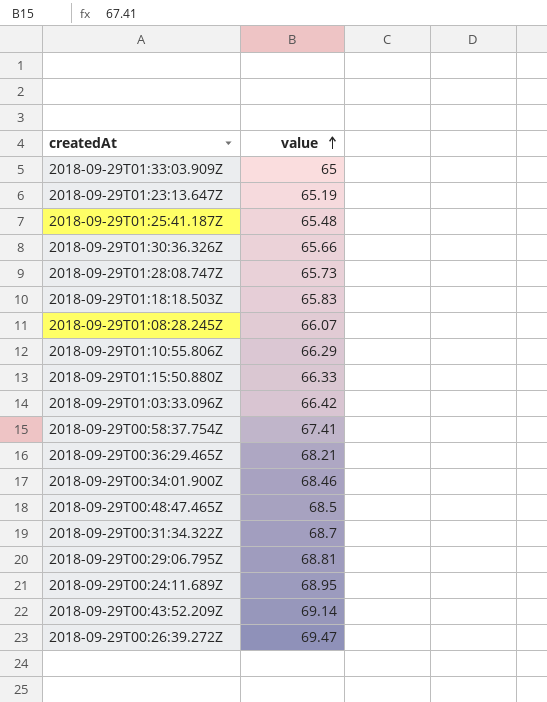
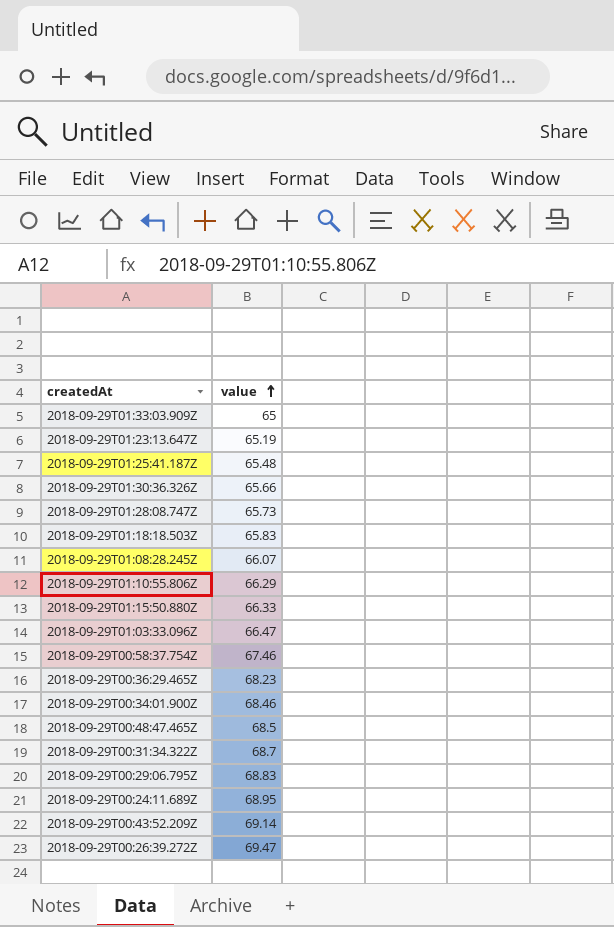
2018-09-29T01:03:33.096Z | value: 66.42 -> 66.47
2018-09-29T00:58:37.754Z | value: 67.41 -> 67.46
2018-09-29T00:36:29.465Z | value: 68.21 -> 68.23
2018-09-29T00:29:06.795Z | value: 68.81 -> 68.83

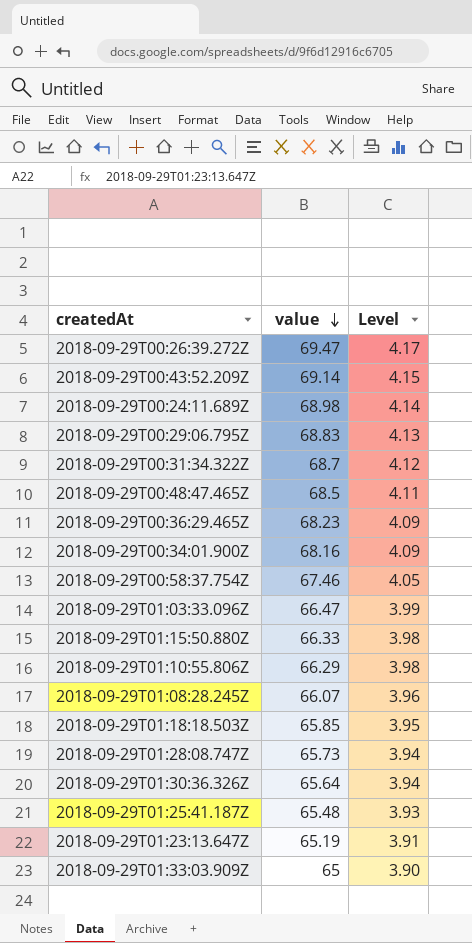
row order: value ascending -> value descending
column Level | formula: none -> [value] * 0.06
2018-09-29T00:24:11.689Z | value: 68.95 -> 68.98
2018-09-29T00:34:01.900Z | value: 68.46 -> 68.16
2018-09-29T01:18:18.503Z | value: 65.83 -> 65.85
2018-09-29T01:30:36.326Z | value: 65.66 -> 65.64

